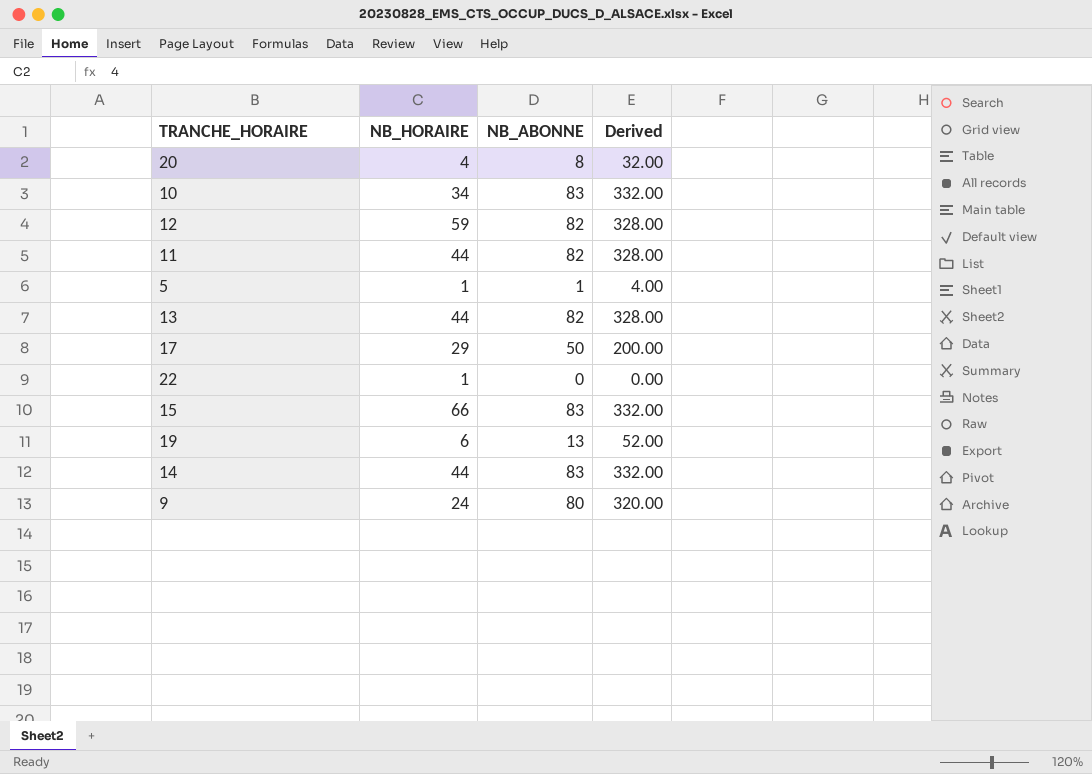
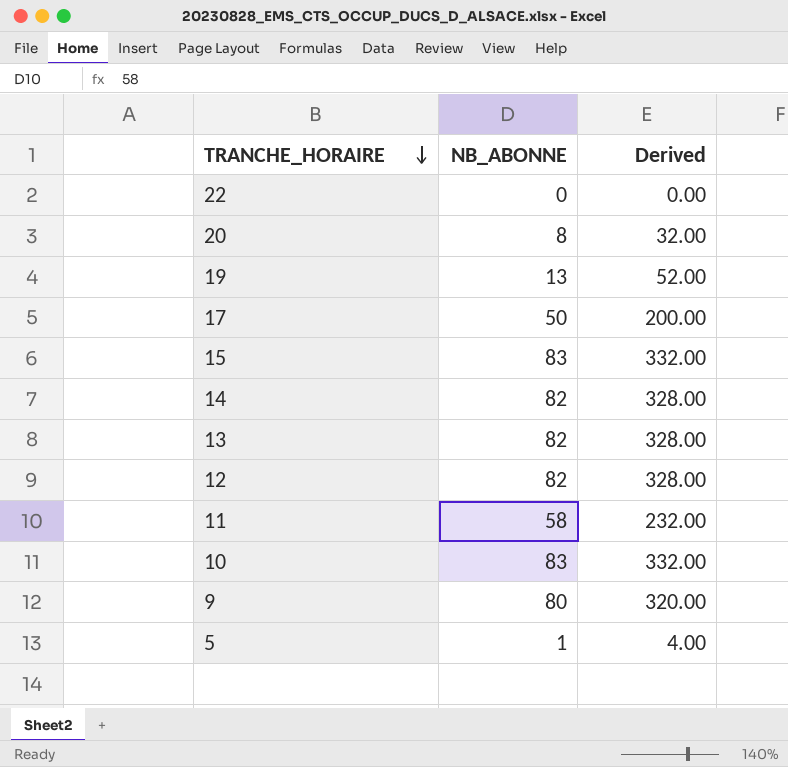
row order: none -> TRANCHE_HORAIRE descending
column NB_HORAIRE | position: 2 -> none
14 | NB_ABONNE: 83 -> 82
14 | Derived: 332.00 -> 328.00
11 | NB_ABONNE: 82 -> 58
11 | Derived: 328.00 -> 232.00

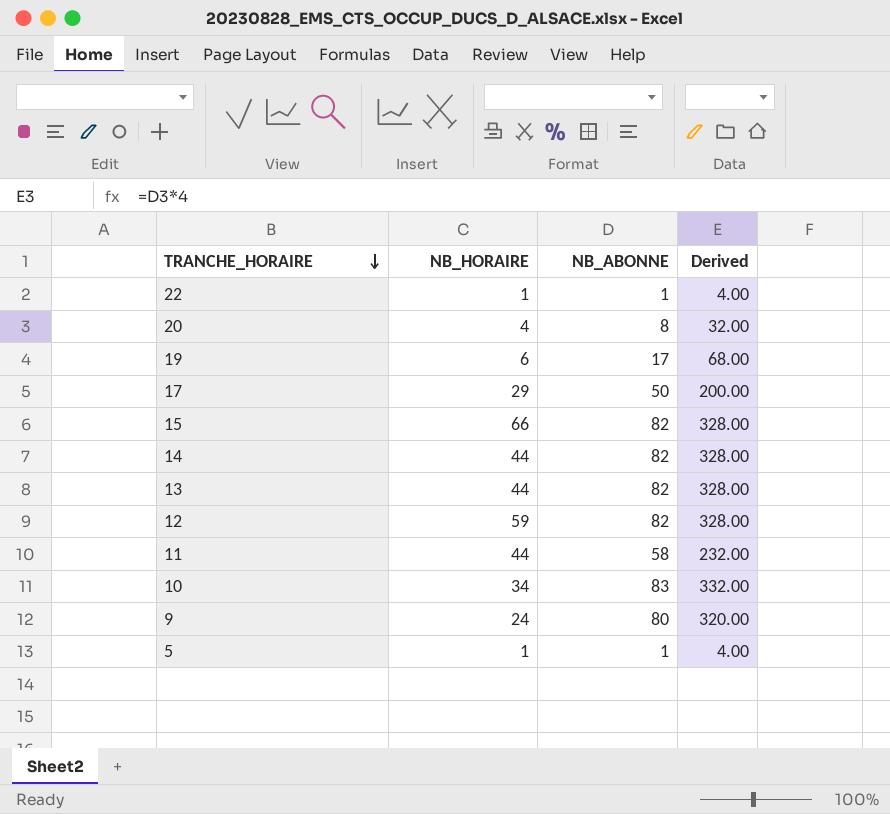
column NB_HORAIRE | position: none -> 2
22 | NB_ABONNE: 0 -> 1
22 | Derived: 0.00 -> 4.00
19 | NB_ABONNE: 13 -> 17
19 | Derived: 52.00 -> 68.00
15 | NB_ABONNE: 83 -> 82
15 | Derived: 332.00 -> 328.00

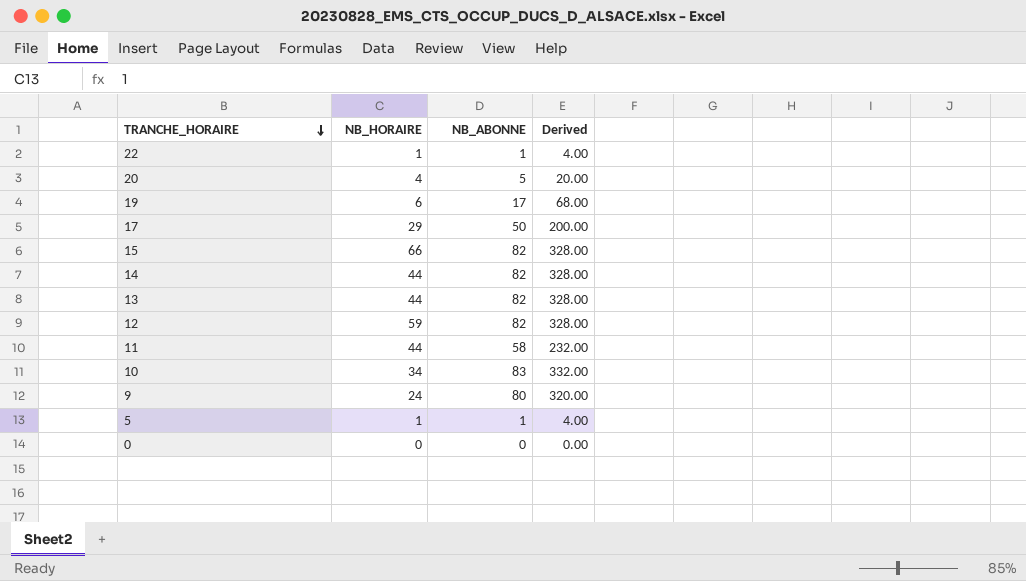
20 | NB_ABONNE: 8 -> 5
20 | Derived: 32.00 -> 20.00
row 0: none -> 0 | 0 | 0.00

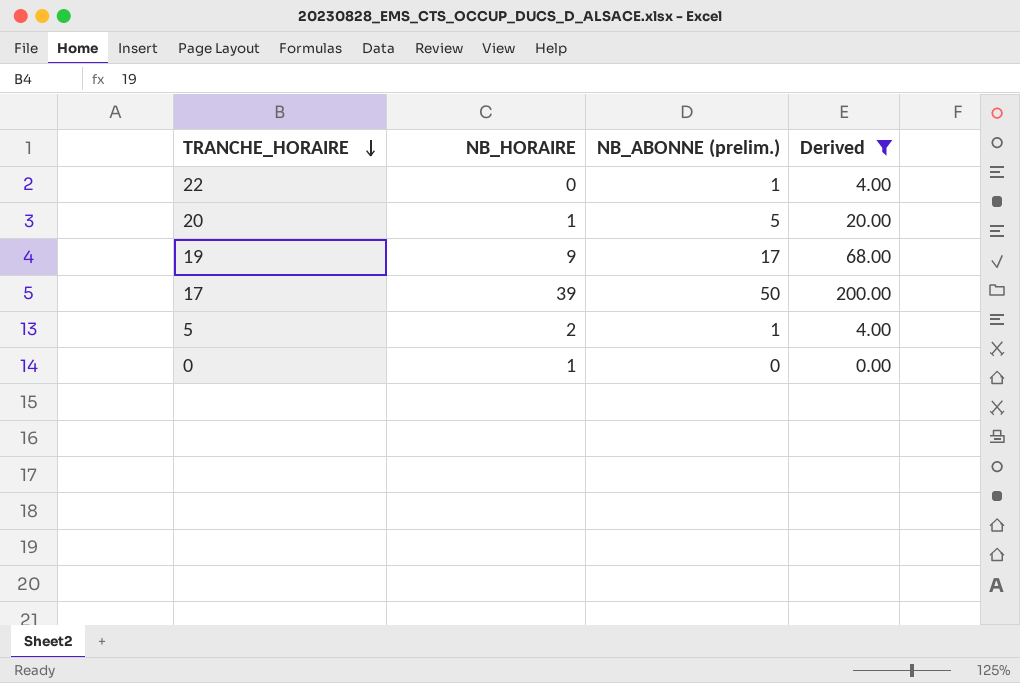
filter: none -> Derived <= 200.00
column name: NB_ABONNE -> NB_ABONNE (prelim.)
22 | NB_HORAIRE: 1 -> 0
20 | NB_HORAIRE: 4 -> 1
19 | NB_HORAIRE: 6 -> 9
17 | NB_HORAIRE: 29 -> 39
5 | NB_HORAIRE: 1 -> 2
0 | NB_HORAIRE: 0 -> 1

